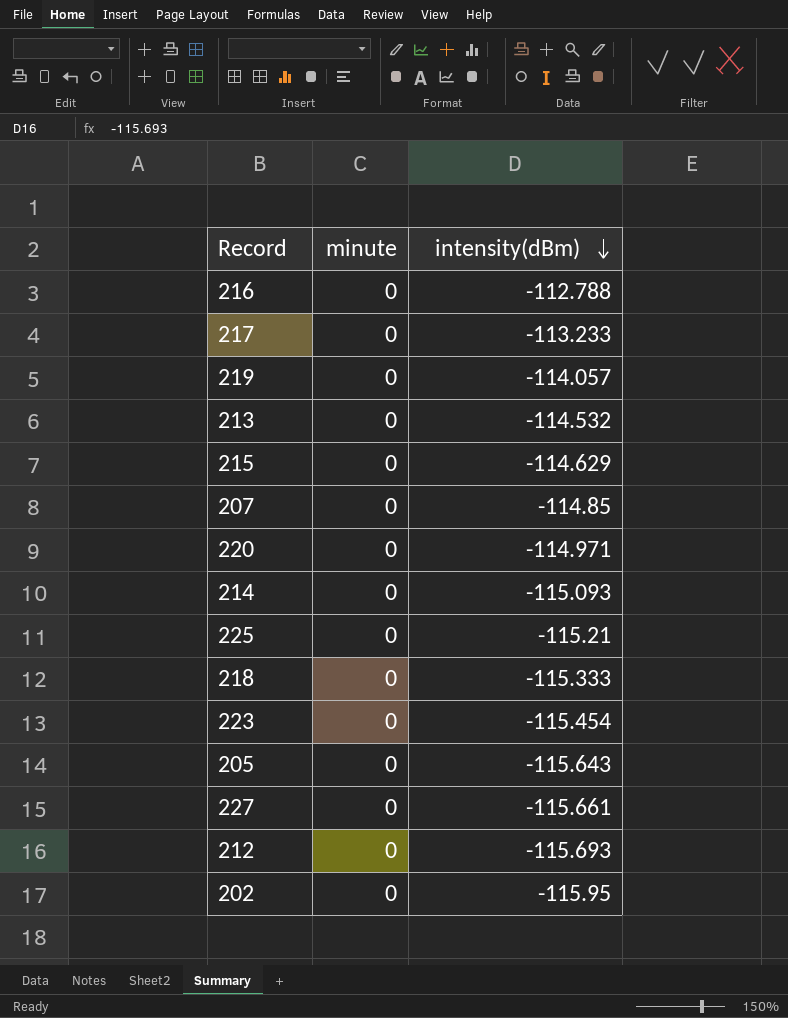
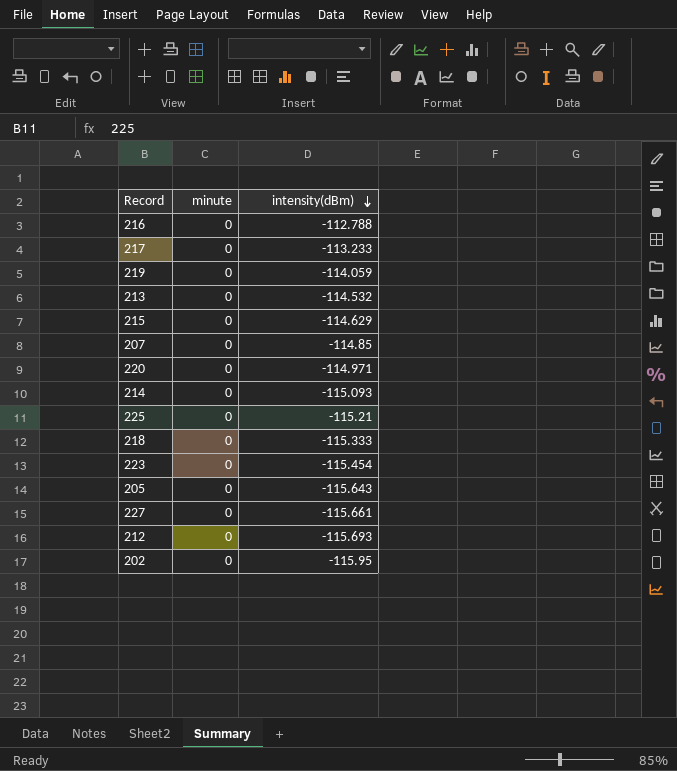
219 | intensity(dBm): -114.057 -> -114.059

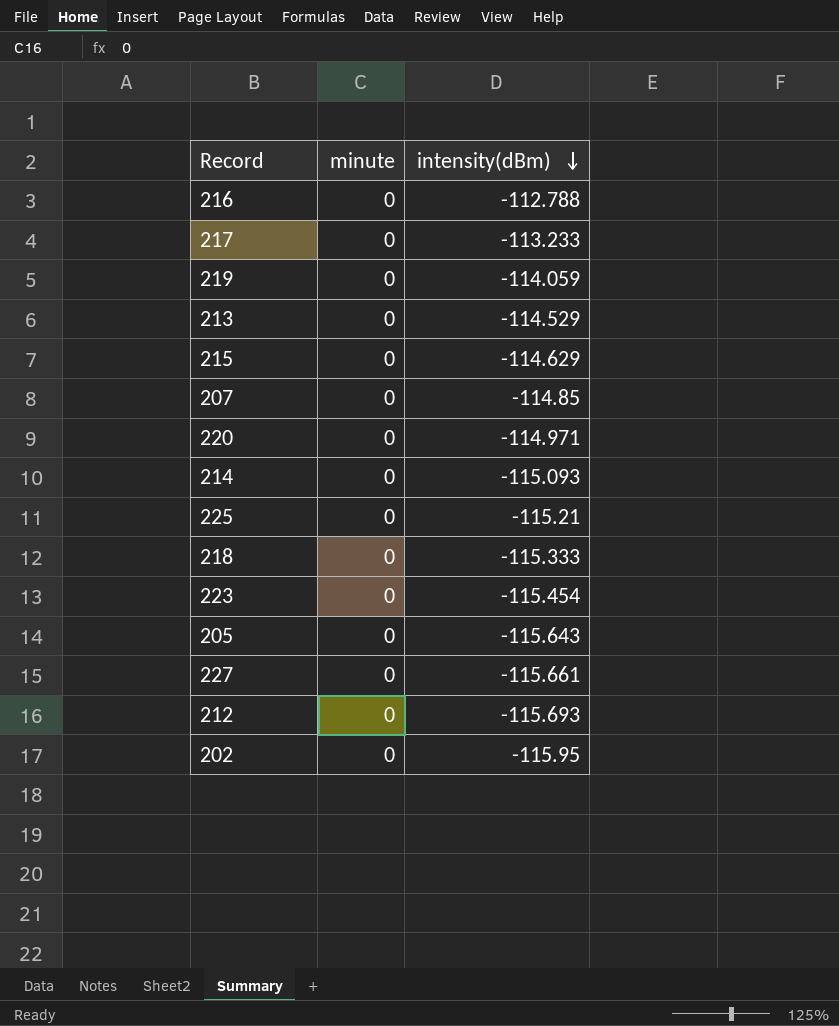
213 | intensity(dBm): -114.532 -> -114.529

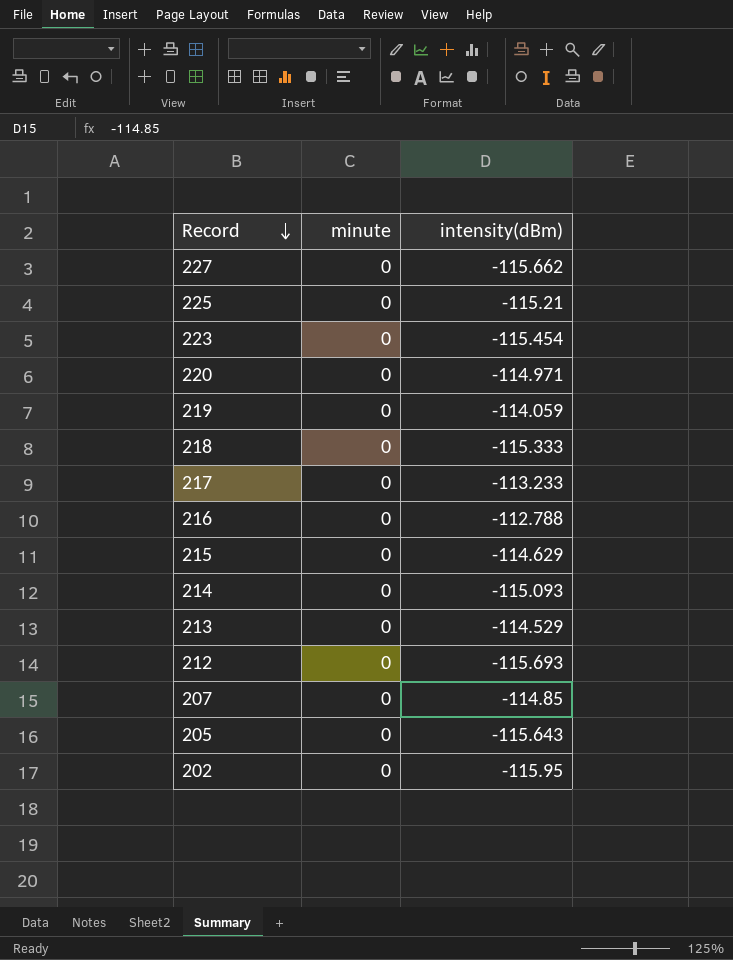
row order: intensity(dBm) descending -> Record descending
227 | intensity(dBm): -115.661 -> -115.662

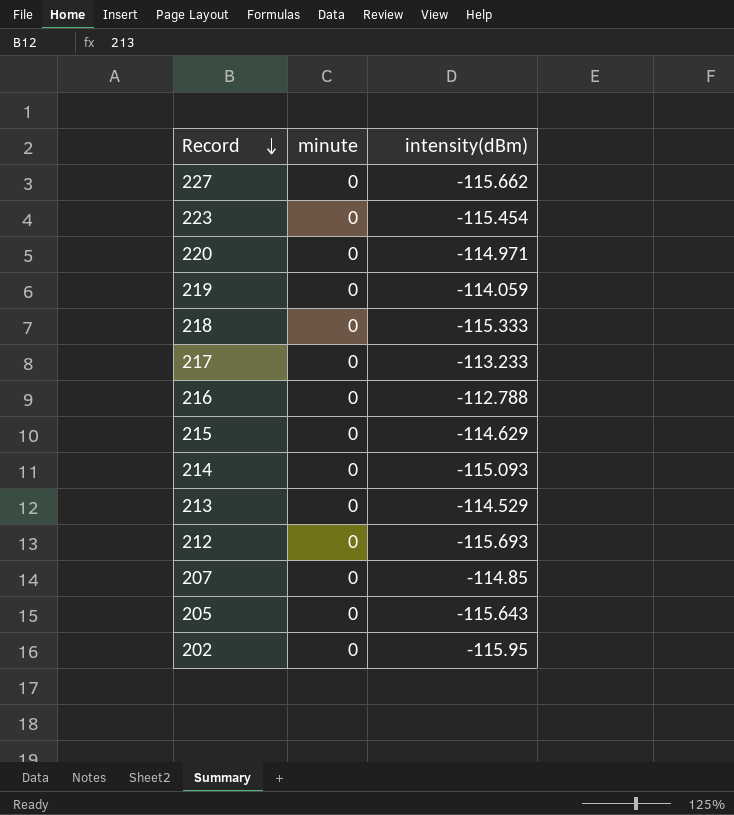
row 225: 0 | -115.21 -> none

